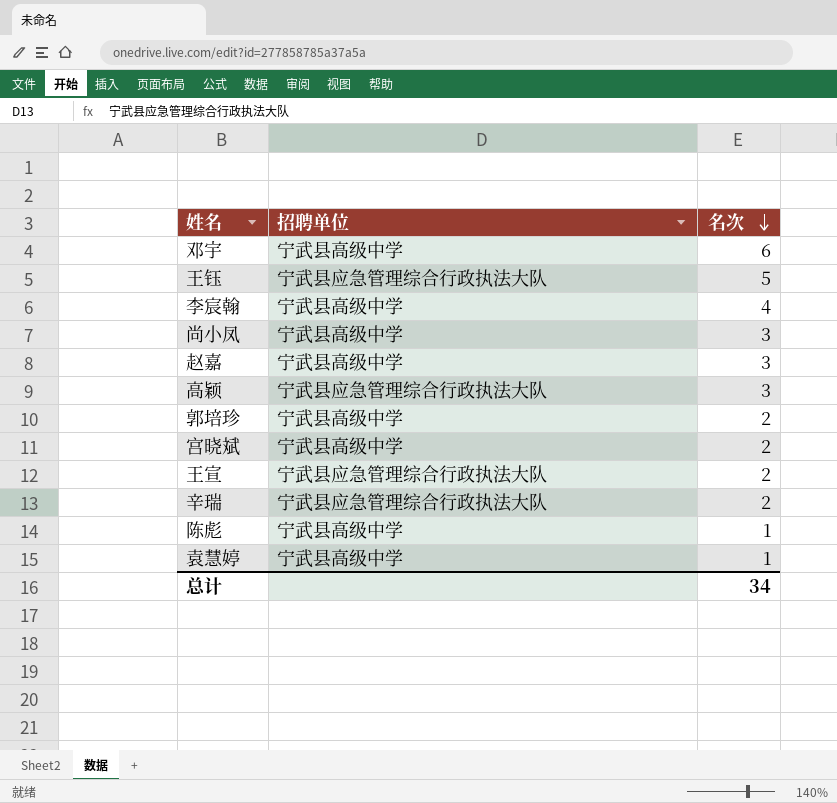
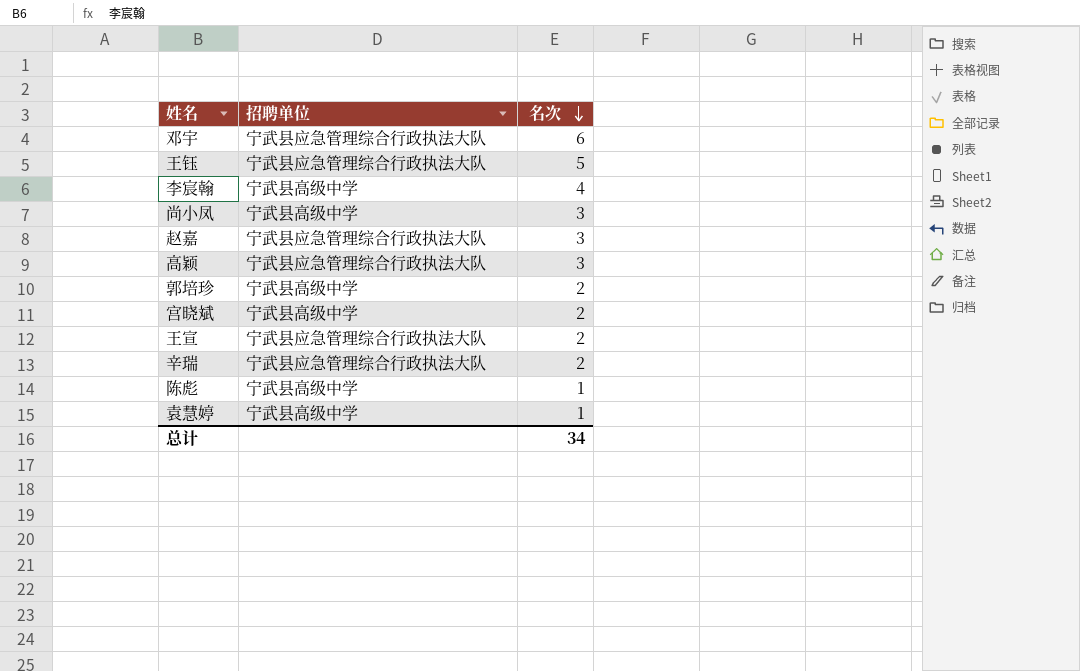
邓宇 | 招聘单位: 宁武县高级中学 -> 宁武县应急管理综合行政执法大队
赵嘉 | 招聘单位: 宁武县高级中学 -> 宁武县应急管理综合行政执法大队

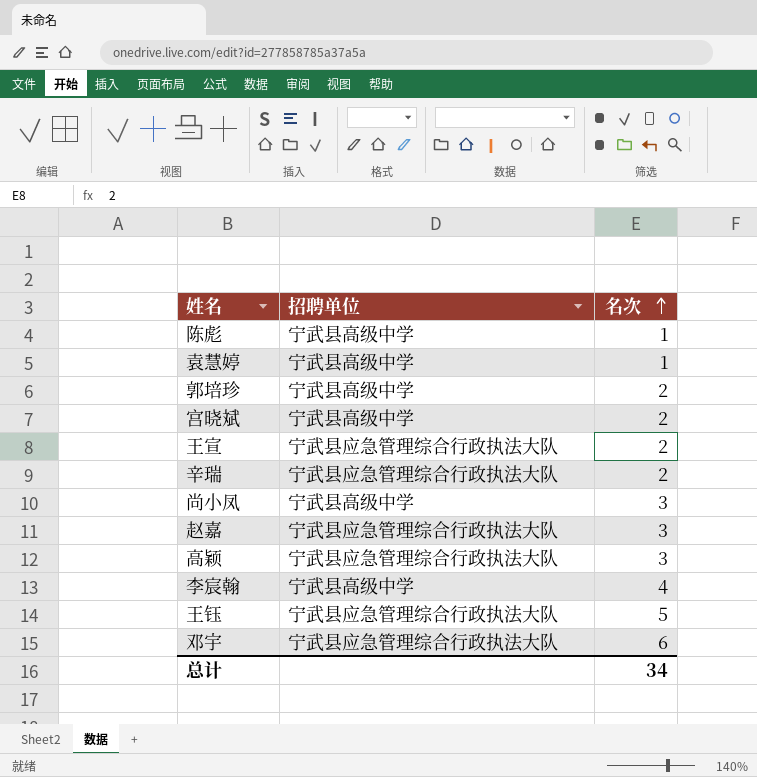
row order: 名次 descending -> 名次 ascending

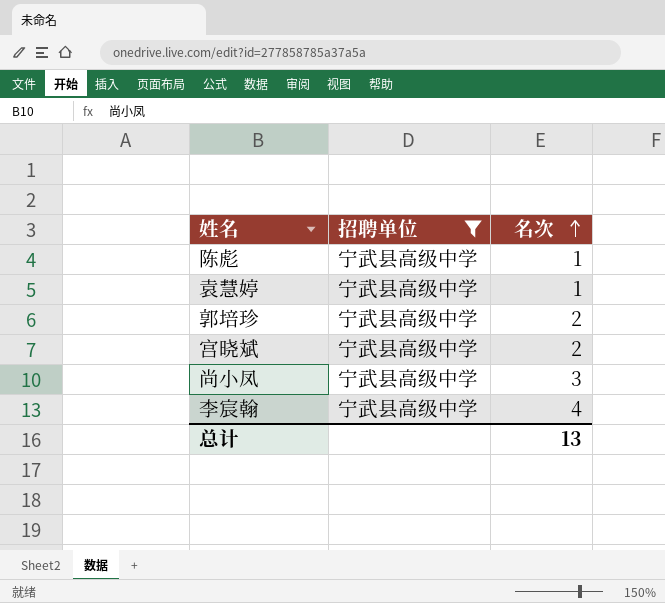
filter: none -> 招聘单位 = 宁武县高级中学
总计 | 名次: 34 -> 13

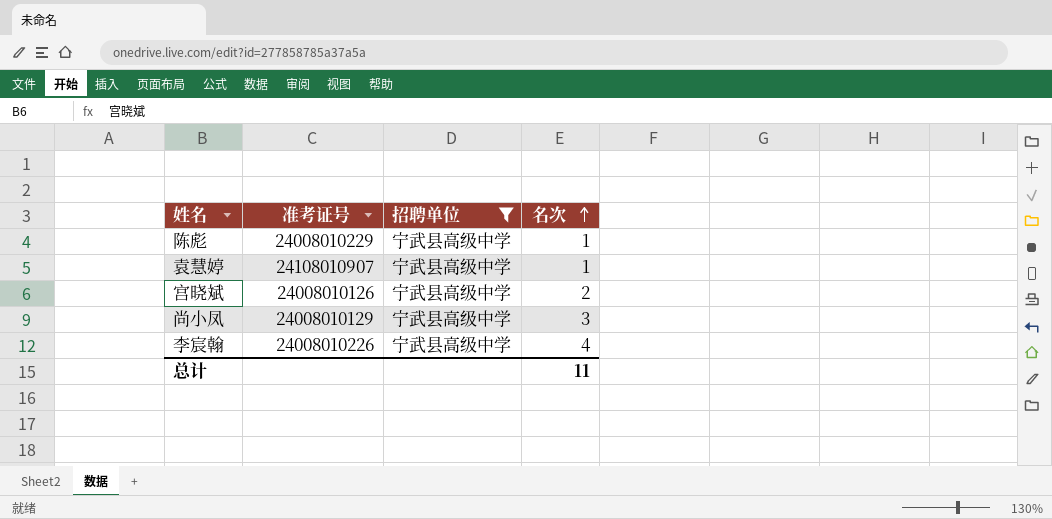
column 准考证号 | position: none -> 2
row 郭培珍: 宁武县高级中学 | 2 -> none
总计 | 名次: 13 -> 11

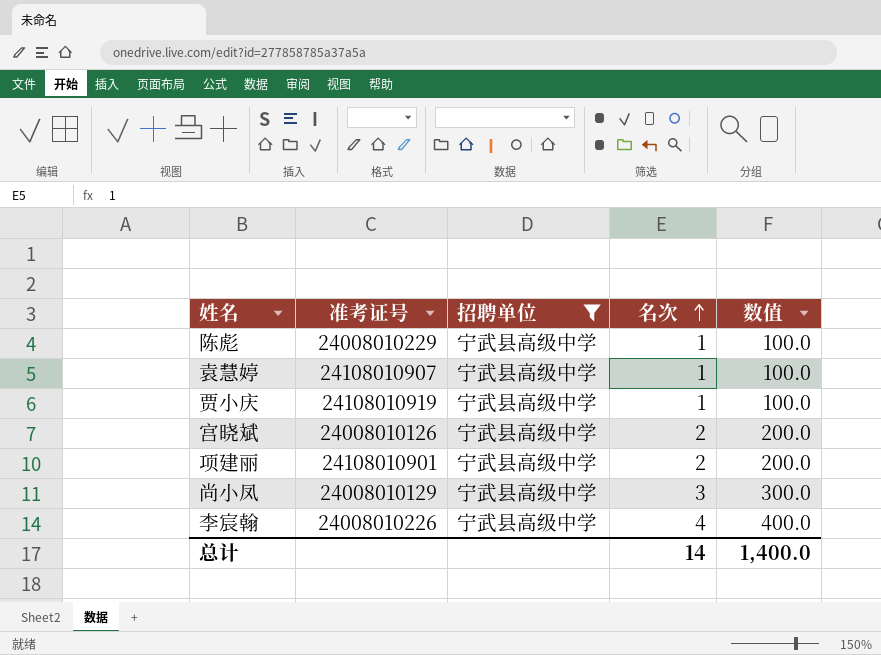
column 数值 | formula: none -> [名次] * 100
row 贾小庆: none -> 24108010919 | 宁武县高级中学 | 1 | 100.0
row 项建丽: none -> 24108010901 | 宁武县高级中学 | 2 | 200.0
总计 | 名次: 11 -> 14

